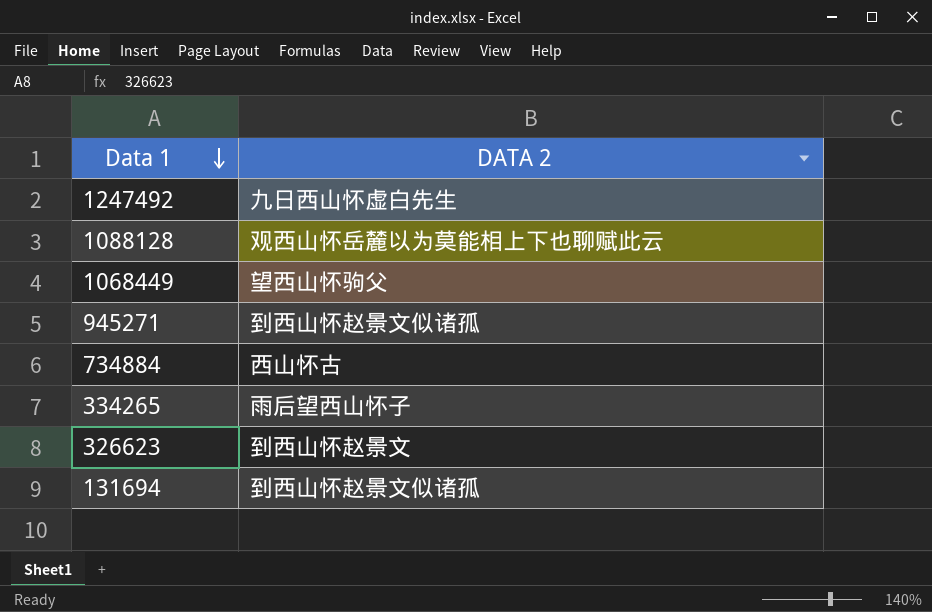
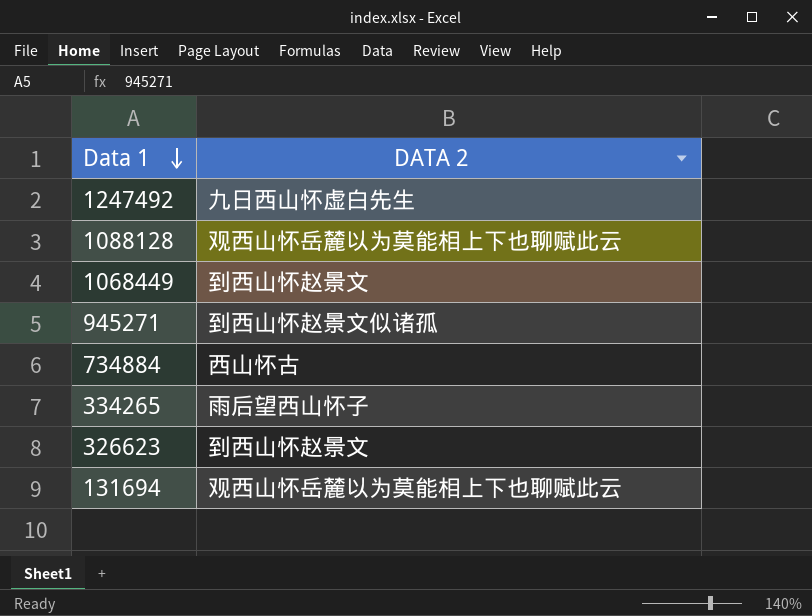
1068449 | DATA 2: 望西山怀驹父 -> 到西山怀赵景文
131694 | DATA 2: 到西山怀赵景文似诸孤 -> 观西山怀岳麓以为莫能相上下也聊赋此云

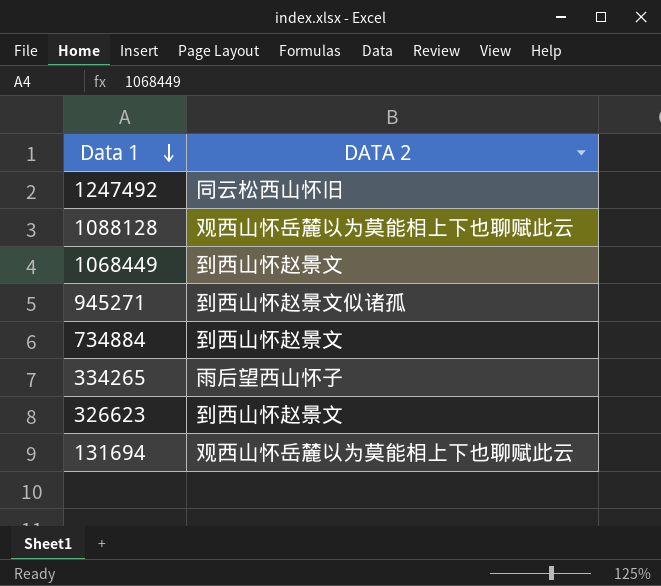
1247492 | DATA 2: 九日西山怀虚白先生 -> 同云松西山怀旧
734884 | DATA 2: 西山怀古 -> 到西山怀赵景文

